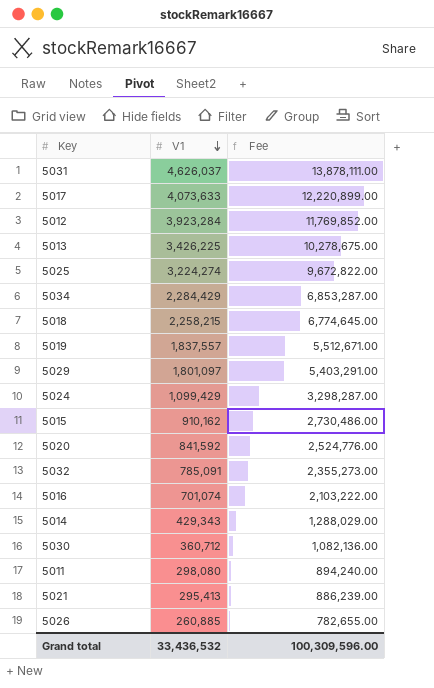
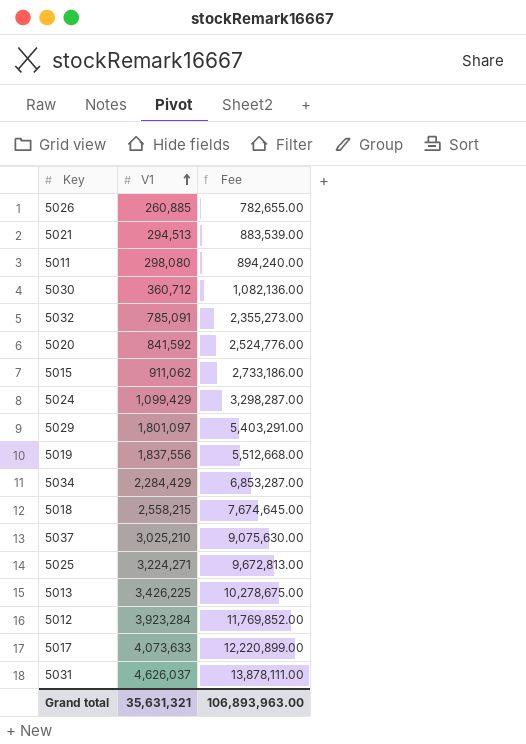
row order: V1 descending -> V1 ascending
row 5016: 701,074 | 2,103,222.00 -> none
row 5014: 429,343 | 1,288,029.00 -> none
5021 | V1: 295,413 -> 294,513
5021 | Fee: 886,239.00 -> 883,539.00
5015 | V1: 910,162 -> 911,062
5015 | Fee: 2,730,486.00 -> 2,733,186.00
5019 | V1: 1,837,557 -> 1,837,556
5019 | Fee: 5,512,671.00 -> 5,512,668.00
5018 | V1: 2,258,215 -> 2,558,215
5018 | Fee: 6,774,645.00 -> 7,674,645.00
row 5037: none -> 3,025,210 | 9,075,630.00
5025 | V1: 3,224,274 -> 3,224,271
5025 | Fee: 9,672,822.00 -> 9,672,813.00
Grand total | V1: 33,436,532 -> 35,631,321
Grand total | Fee: 100,309,596.00 -> 106,893,963.00

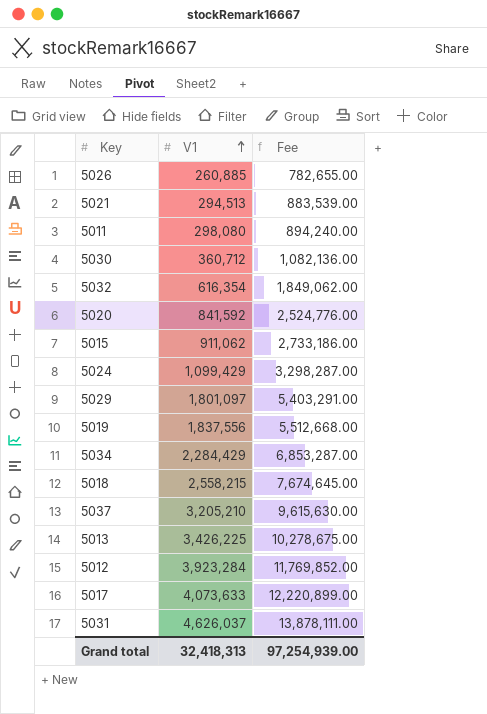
row 5025: 3,224,271 | 9,672,813.00 -> none
5032 | V1: 785,091 -> 616,354
5032 | Fee: 2,355,273.00 -> 1,849,062.00
5037 | V1: 3,025,210 -> 3,205,210
5037 | Fee: 9,075,630.00 -> 9,615,630.00
Grand total | V1: 35,631,321 -> 32,418,313
Grand total | Fee: 106,893,963.00 -> 97,254,939.00

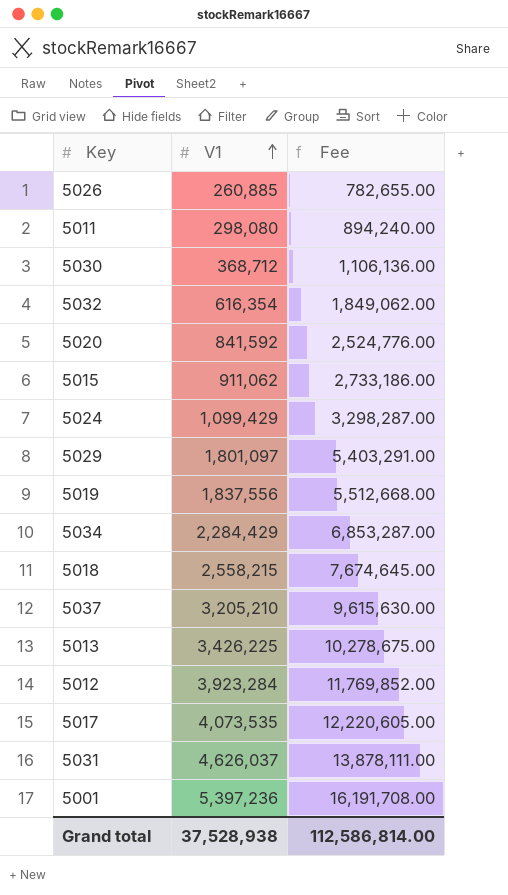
row 5021: 294,513 | 883,539.00 -> none
5030 | V1: 360,712 -> 368,712
5030 | Fee: 1,082,136.00 -> 1,106,136.00
5017 | V1: 4,073,633 -> 4,073,535
5017 | Fee: 12,220,899.00 -> 12,220,605.00
row 5001: none -> 5,397,236 | 16,191,708.00
Grand total | V1: 32,418,313 -> 37,528,938
Grand total | Fee: 97,254,939.00 -> 112,586,814.00

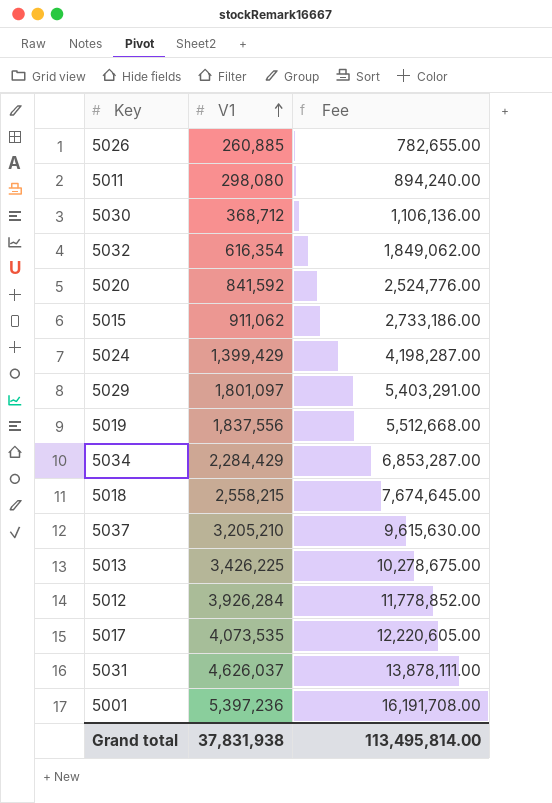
5024 | V1: 1,099,429 -> 1,399,429
5024 | Fee: 3,298,287.00 -> 4,198,287.00
5012 | V1: 3,923,284 -> 3,926,284
5012 | Fee: 11,769,852.00 -> 11,778,852.00
Grand total | V1: 37,528,938 -> 37,831,938
Grand total | Fee: 112,586,814.00 -> 113,495,814.00

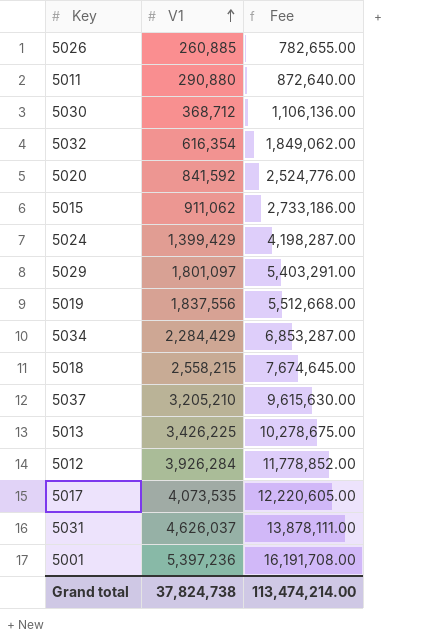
5011 | V1: 298,080 -> 290,880
5011 | Fee: 894,240.00 -> 872,640.00
Grand total | V1: 37,831,938 -> 37,824,738
Grand total | Fee: 113,495,814.00 -> 113,474,214.00

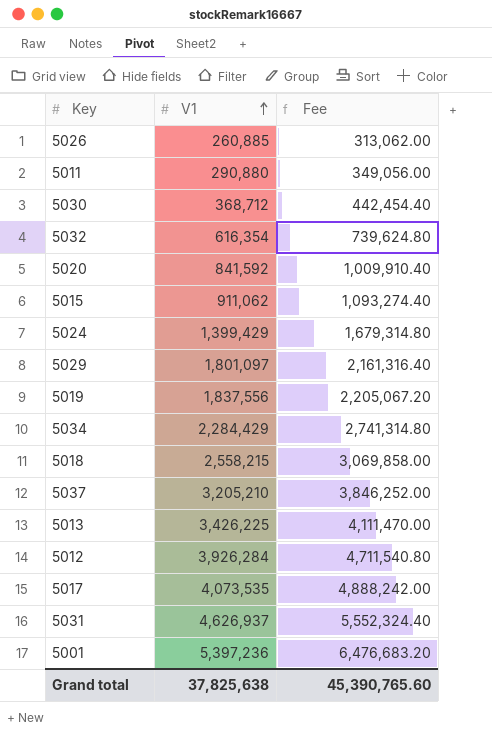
column Fee | formula: [V1] * 3 -> [V1] * 1.2
5031 | V1: 4,626,037 -> 4,626,937
Grand total | V1: 37,824,738 -> 37,825,638
Grand total | Fee: 113,474,214.00 -> 45,390,765.60

